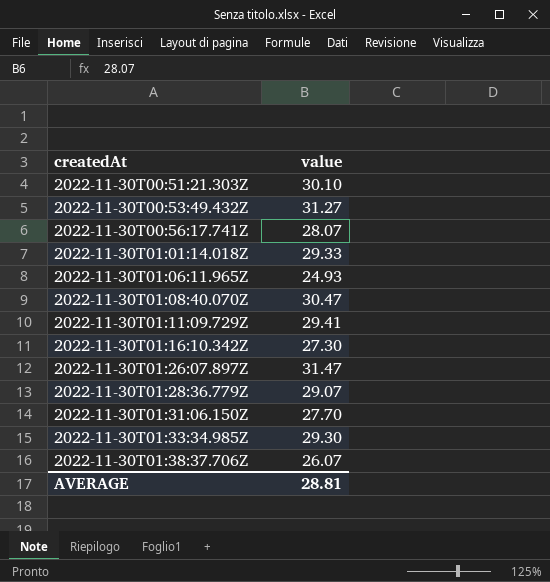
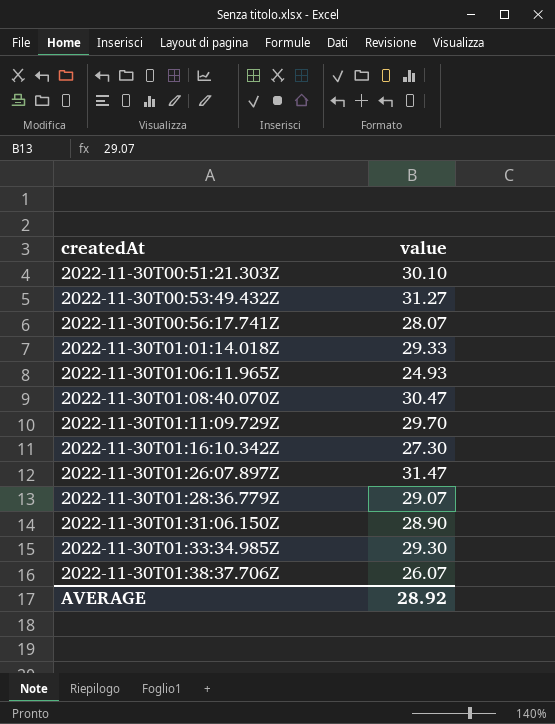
2022-11-30T01:11:09.729Z | value: 29.41 -> 29.70
2022-11-30T01:31:06.150Z | value: 27.70 -> 28.90
AVERAGE | value: 28.81 -> 28.92

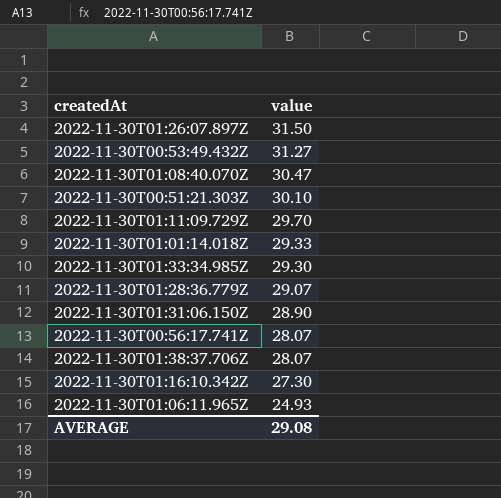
row order: createdAt ascending -> value descending
2022-11-30T01:26:07.897Z | value: 31.47 -> 31.50
2022-11-30T01:38:37.706Z | value: 26.07 -> 28.07
AVERAGE | value: 28.92 -> 29.08

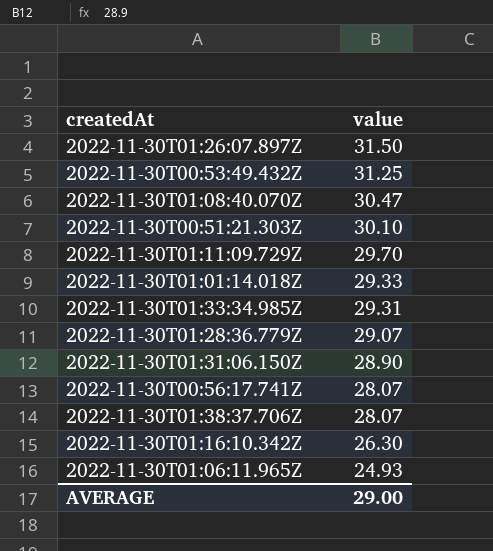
2022-11-30T00:53:49.432Z | value: 31.27 -> 31.25
2022-11-30T01:33:34.985Z | value: 29.30 -> 29.31
2022-11-30T01:16:10.342Z | value: 27.30 -> 26.30
AVERAGE | value: 29.08 -> 29.00

